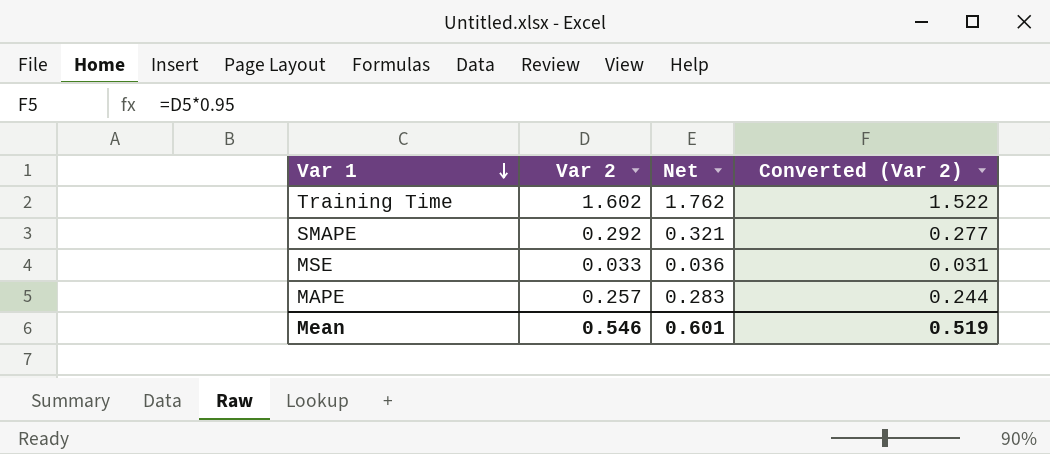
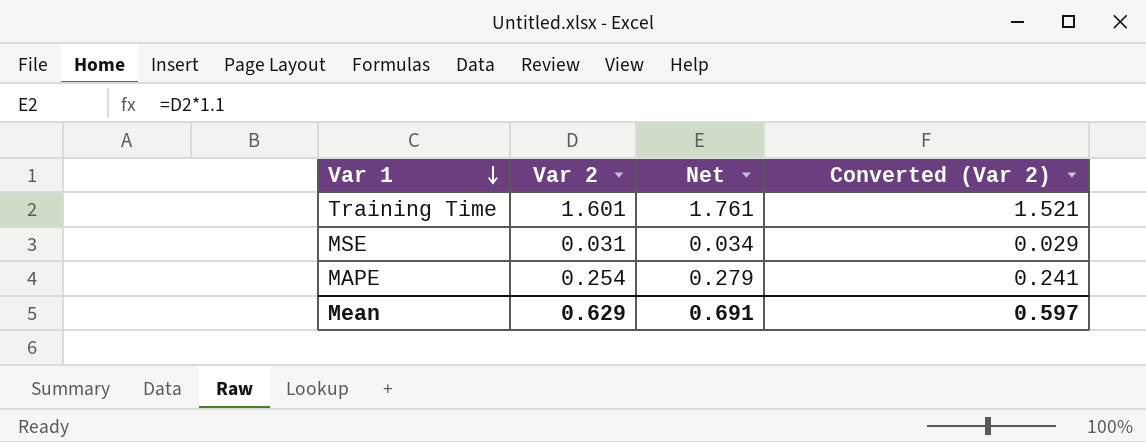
row SMAPE: 0.292 | 0.321 | 0.277 -> none
Training Time | Var 2: 1.602 -> 1.601
Training Time | Net: 1.762 -> 1.761
Training Time | Converted (Var 2): 1.522 -> 1.521
MSE | Var 2: 0.033 -> 0.031
MSE | Net: 0.036 -> 0.034
MSE | Converted (Var 2): 0.031 -> 0.029
MAPE | Var 2: 0.257 -> 0.254
MAPE | Net: 0.283 -> 0.279
MAPE | Converted (Var 2): 0.244 -> 0.241
Mean | Var 2: 0.546 -> 0.629
Mean | Net: 0.601 -> 0.691
Mean | Converted (Var 2): 0.519 -> 0.597

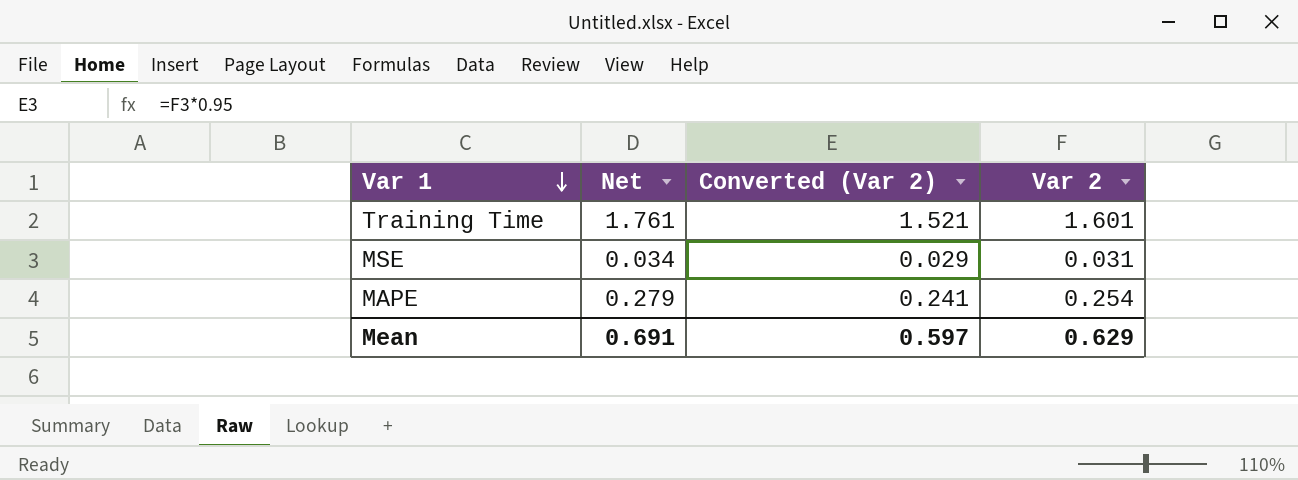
column Var 2 | position: 2 -> 4

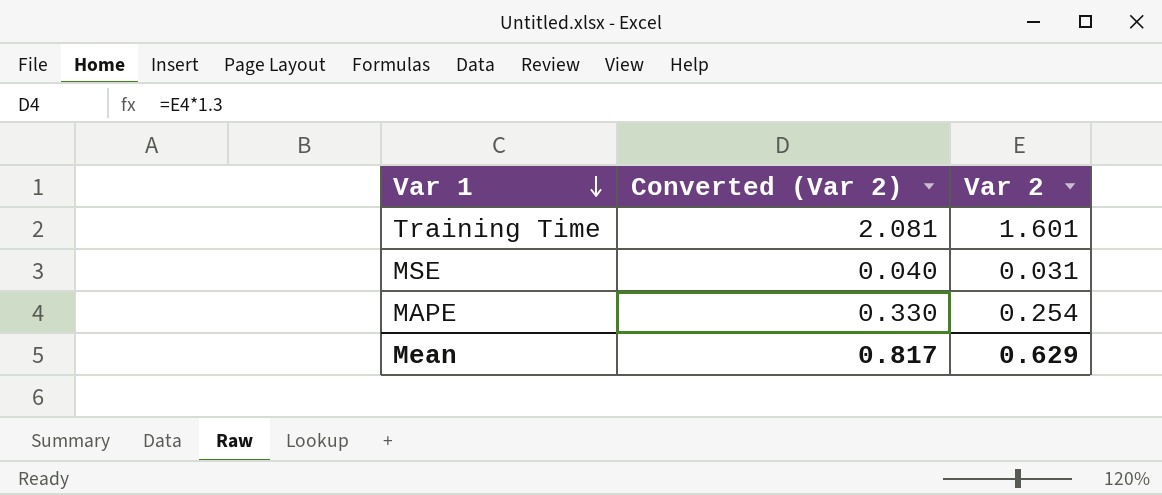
column Net | formula: [Var 2] * 1.1 -> none
column Converted (Var 2) | formula: [Var 2] * 0.95 -> [Var 2] * 1.3
Mean | Converted (Var 2): 0.597 -> 0.817

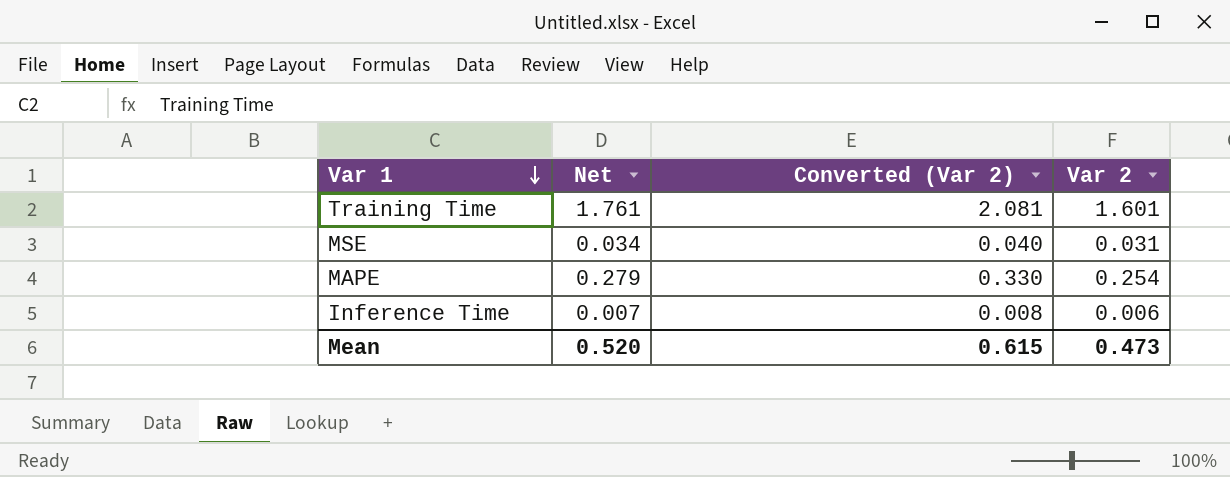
column Net | formula: none -> [Var 2] * 1.1
row Inference Time: none -> 0.007 | 0.008 | 0.006
Mean | Converted (Var 2): 0.817 -> 0.615
Mean | Var 2: 0.629 -> 0.473

